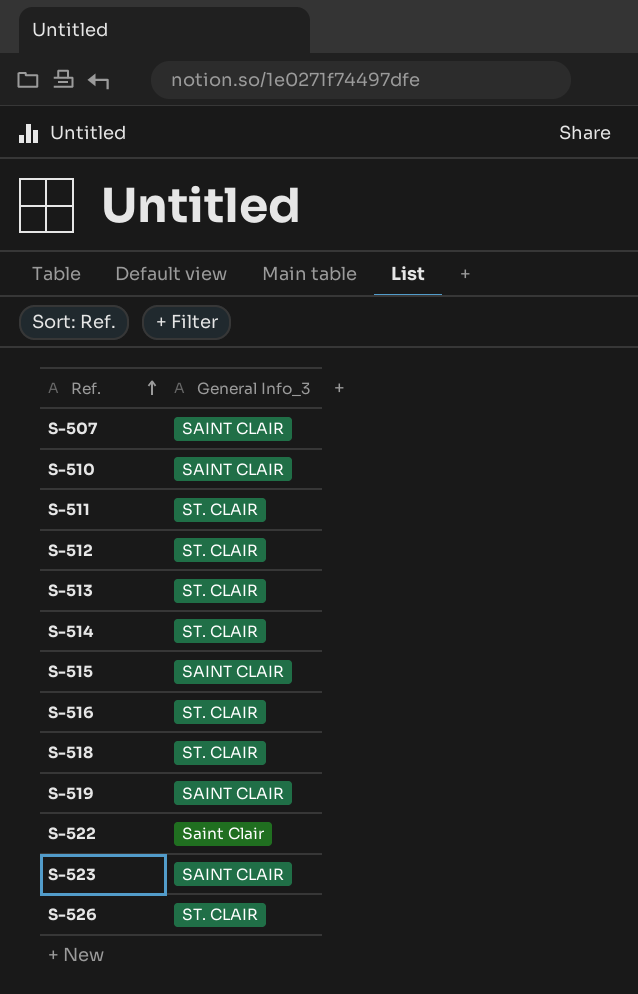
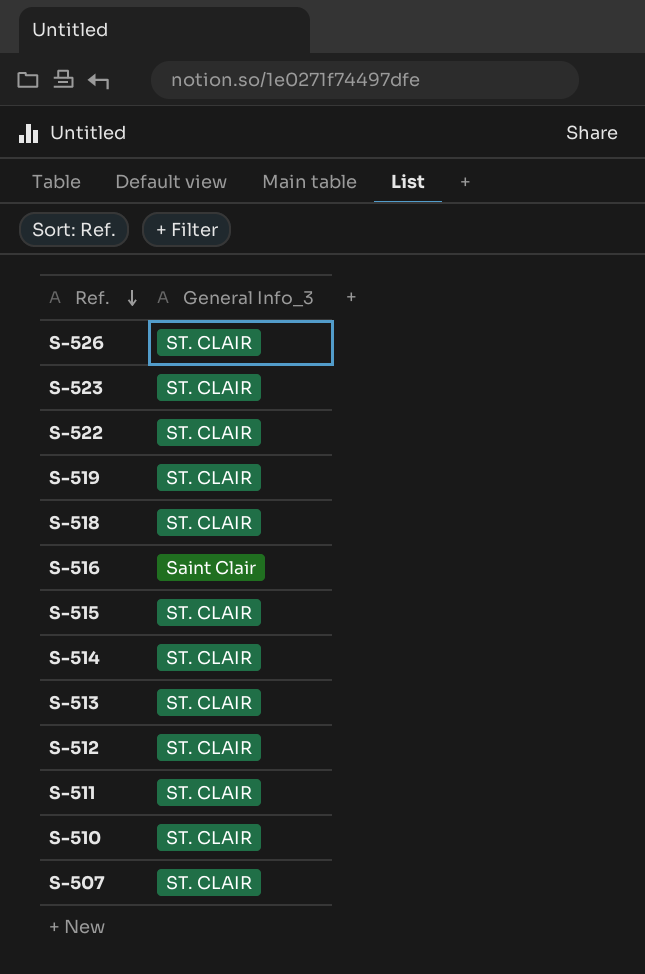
row order: Ref. ascending -> Ref. descending
S-523 | General Info_3: SAINT CLAIR -> ST. CLAIR
S-522 | General Info_3: Saint Clair -> ST. CLAIR
S-519 | General Info_3: SAINT CLAIR -> ST. CLAIR
S-516 | General Info_3: ST. CLAIR -> Saint Clair
S-515 | General Info_3: SAINT CLAIR -> ST. CLAIR
S-510 | General Info_3: SAINT CLAIR -> ST. CLAIR
S-507 | General Info_3: SAINT CLAIR -> ST. CLAIR

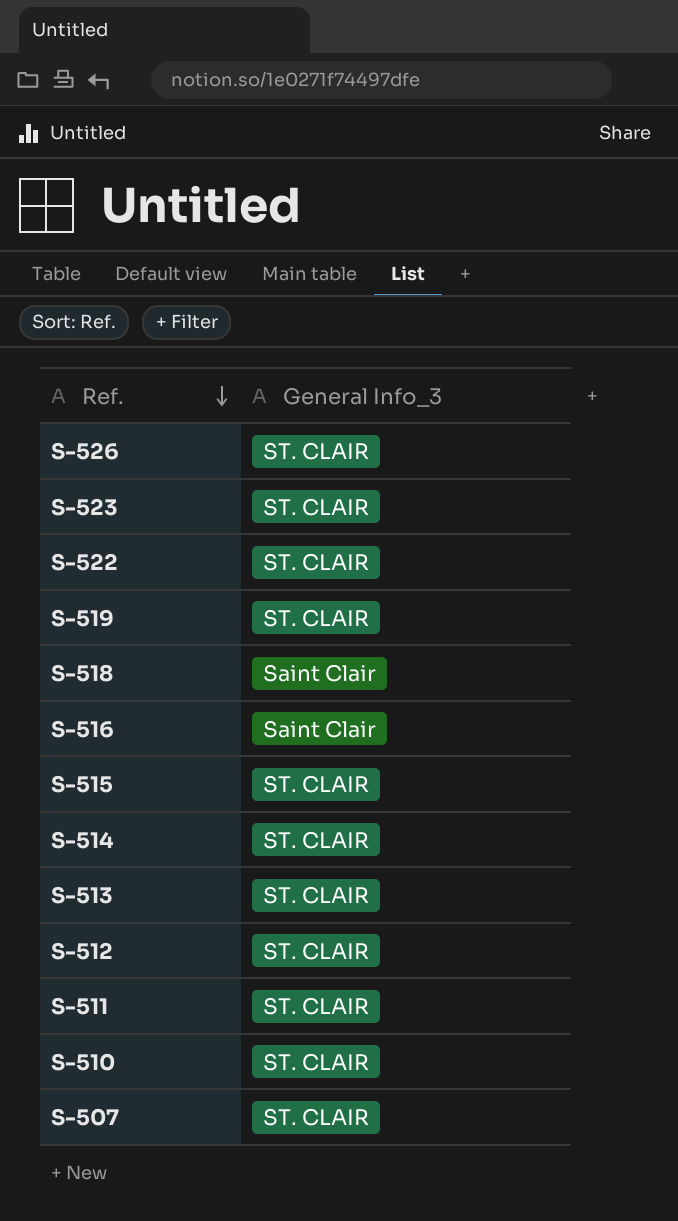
S-518 | General Info_3: ST. CLAIR -> Saint Clair

